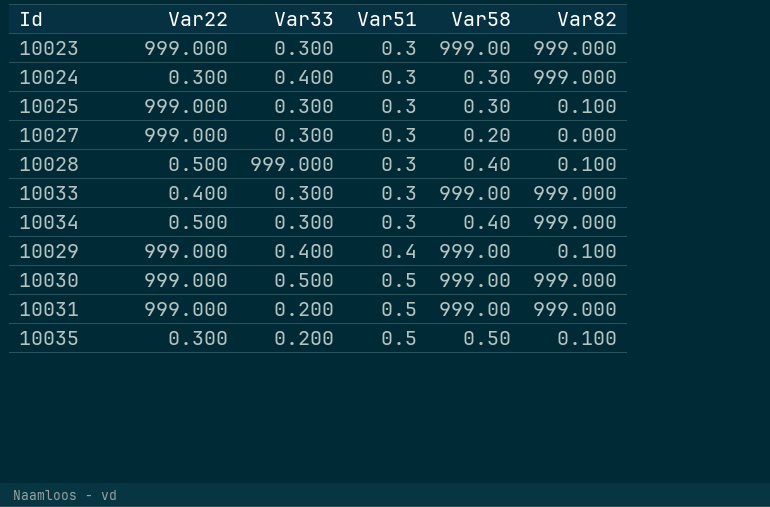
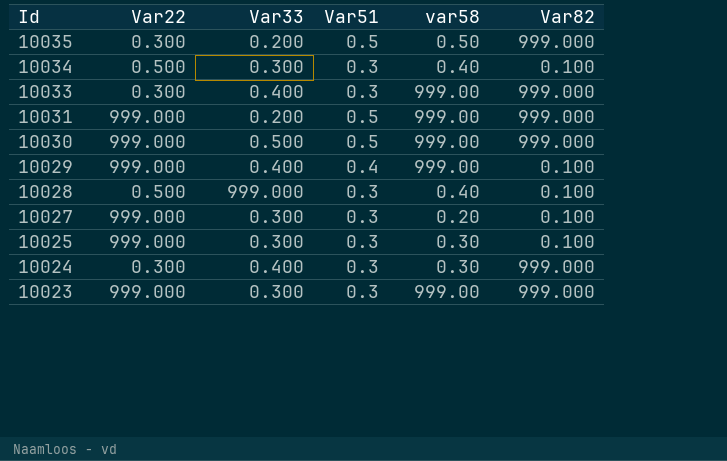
row order: Var51 ascending -> Id descending
column name: Var58 -> var58
10035 | Var82: 0.100 -> 999.000
10034 | Var82: 999.000 -> 0.100
10033 | Var22: 0.400 -> 0.300
10033 | Var33: 0.300 -> 0.400
10027 | Var82: 0.000 -> 0.100

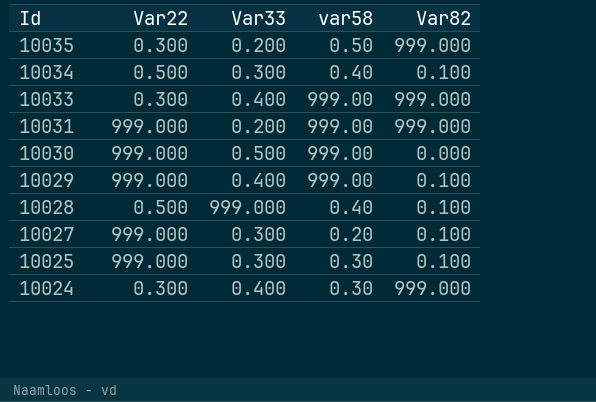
column Var51 | position: 4 -> none
row 10023: 999.000 | 0.300 | 0.3 | 999.00 | 999.000 -> none
10030 | Var82: 999.000 -> 0.000

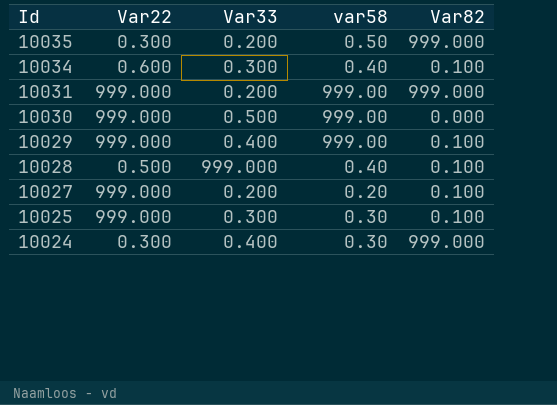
row 10033: 0.300 | 0.400 | 999.00 | 999.000 -> none
10034 | Var22: 0.500 -> 0.600
10027 | Var33: 0.300 -> 0.200

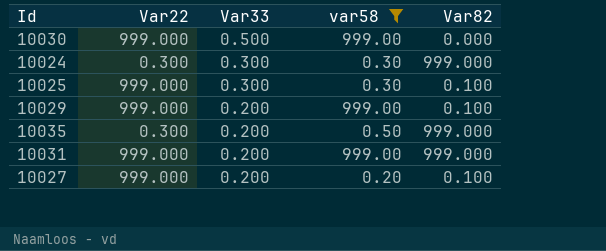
filter: none -> var58 != 0.40
row order: Id descending -> Var33 descending
10024 | Var33: 0.400 -> 0.300
10029 | Var33: 0.400 -> 0.200

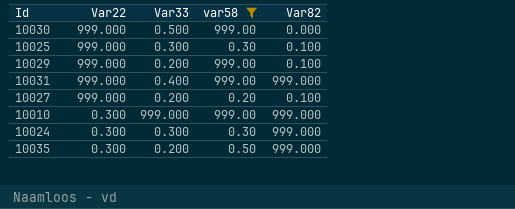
row order: Var33 descending -> Var22 descending
10031 | Var33: 0.200 -> 0.400
row 10010: none -> 0.300 | 999.000 | 999.00 | 999.000

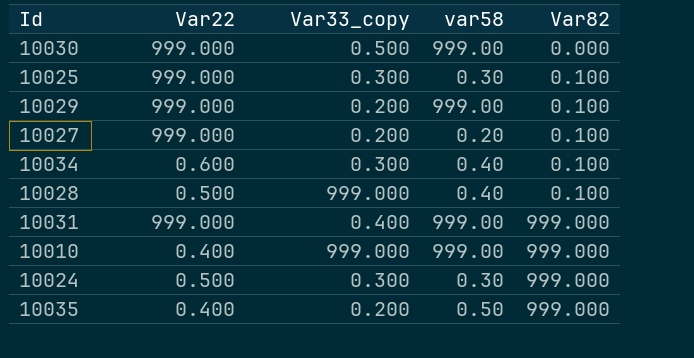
filter: var58 != 0.40 -> none
row order: Var22 descending -> Var82 ascending
column name: Var33 -> Var33_copy
10010 | Var22: 0.300 -> 0.400
10024 | Var22: 0.300 -> 0.500
10035 | Var22: 0.300 -> 0.400

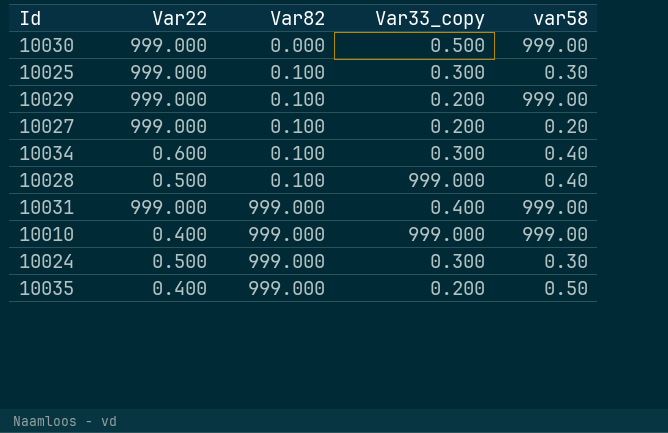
column Var82 | position: 5 -> 3

